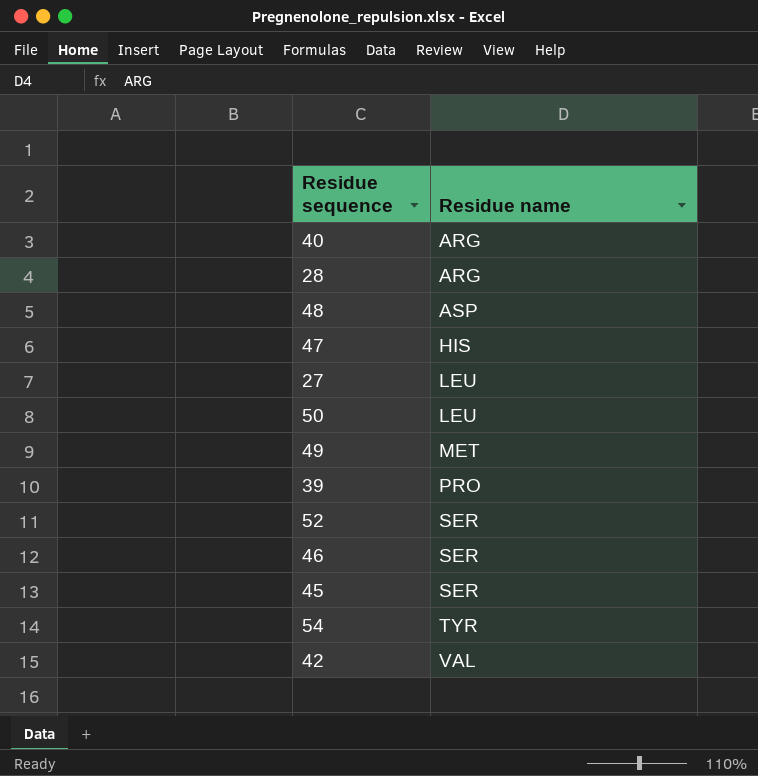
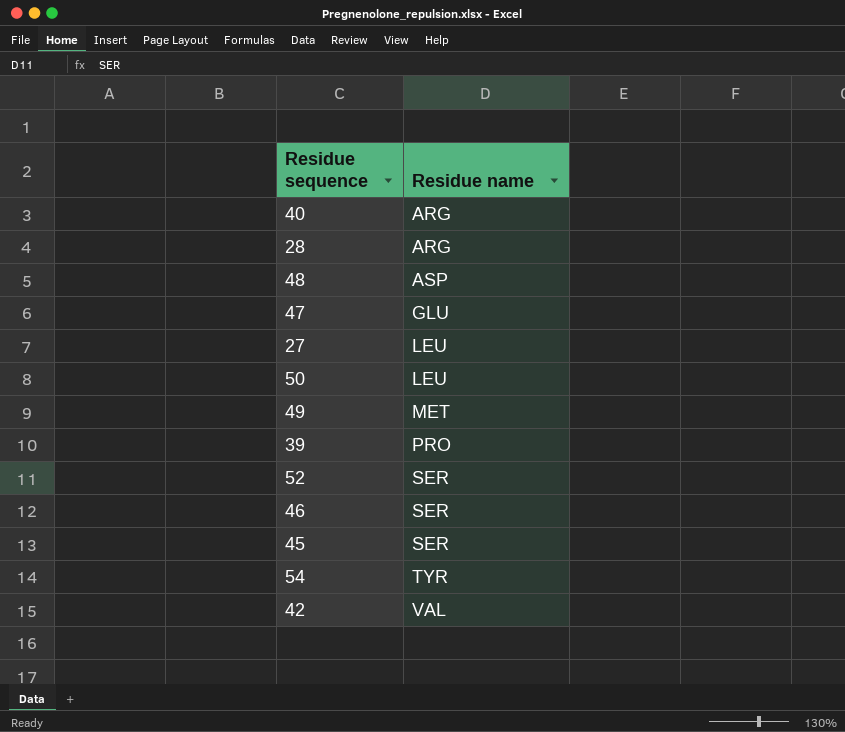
47 | Residue name: HIS -> GLU

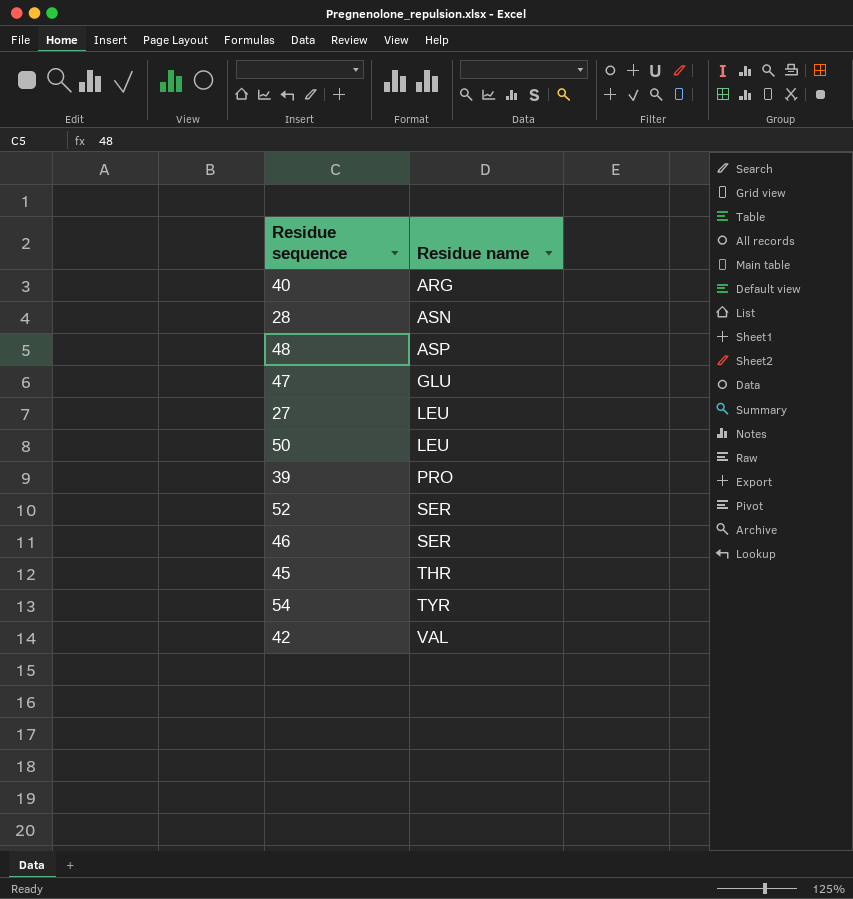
row 49: MET -> none
28 | Residue name: ARG -> ASN
45 | Residue name: SER -> THR

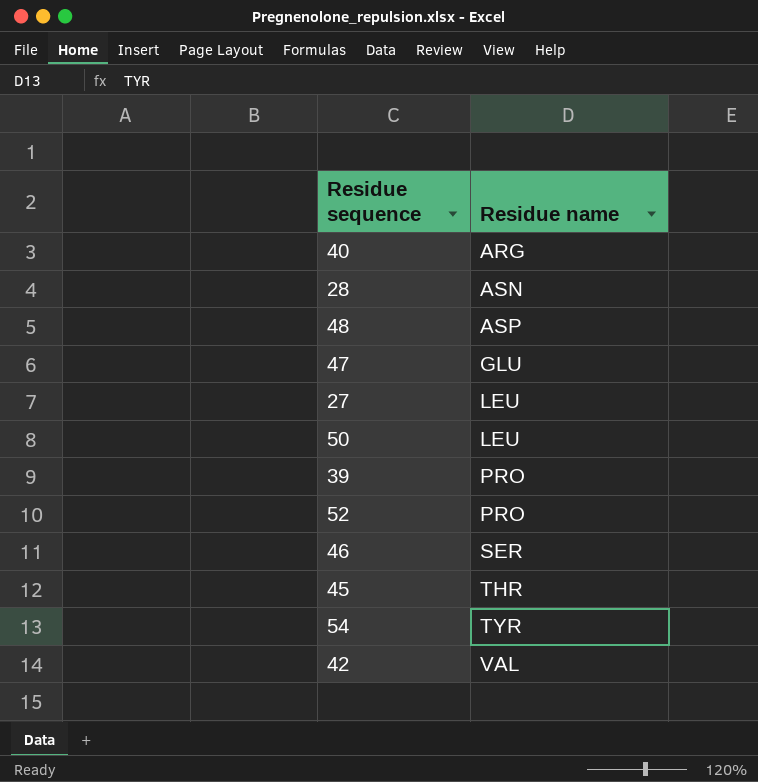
52 | Residue name: SER -> PRO

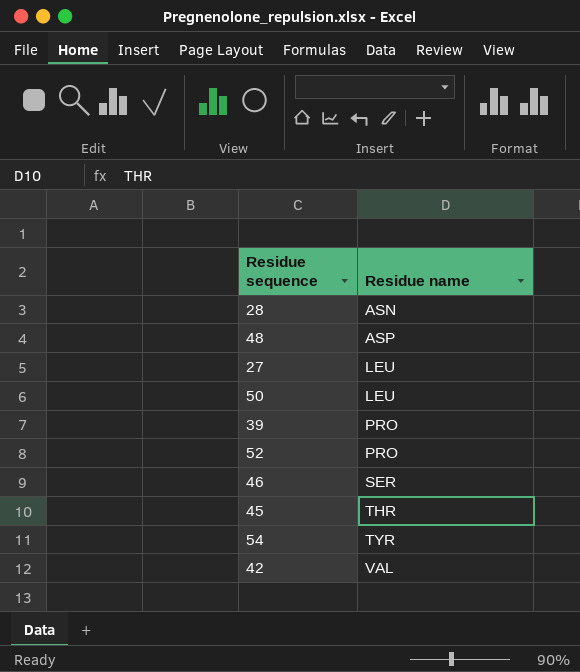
row 40: ARG -> none
row 47: GLU -> none

